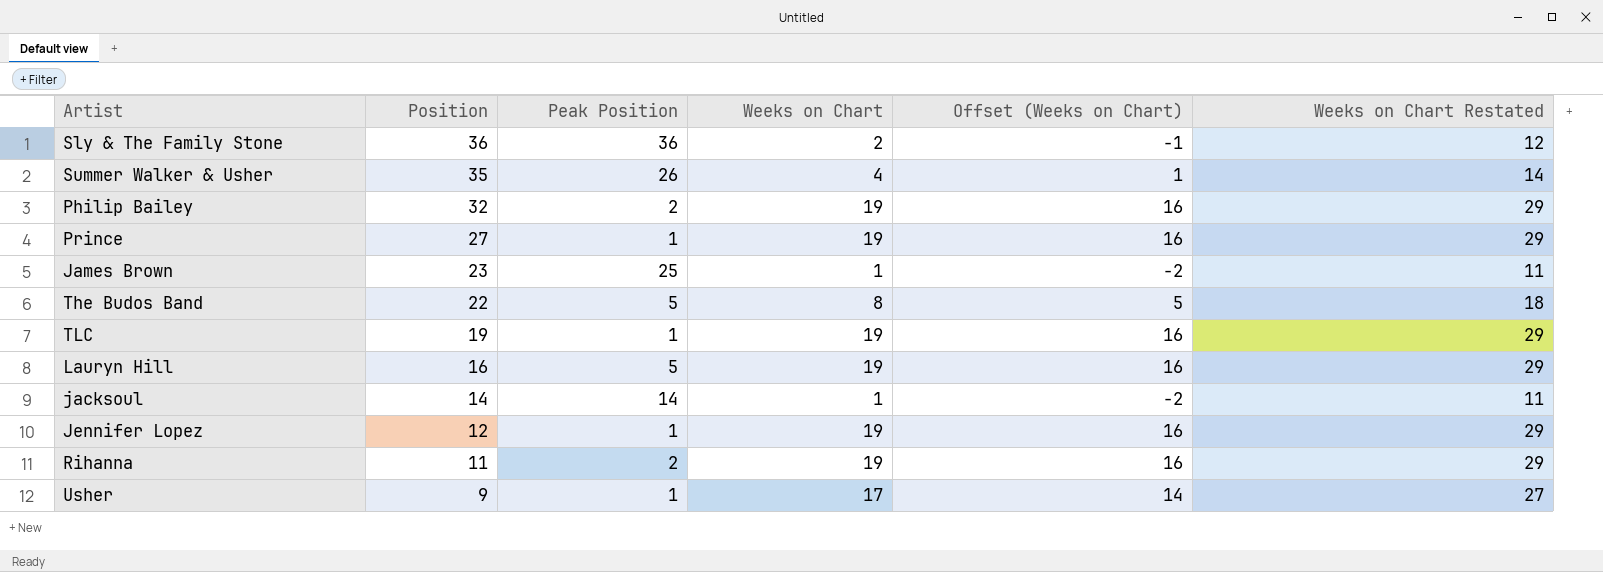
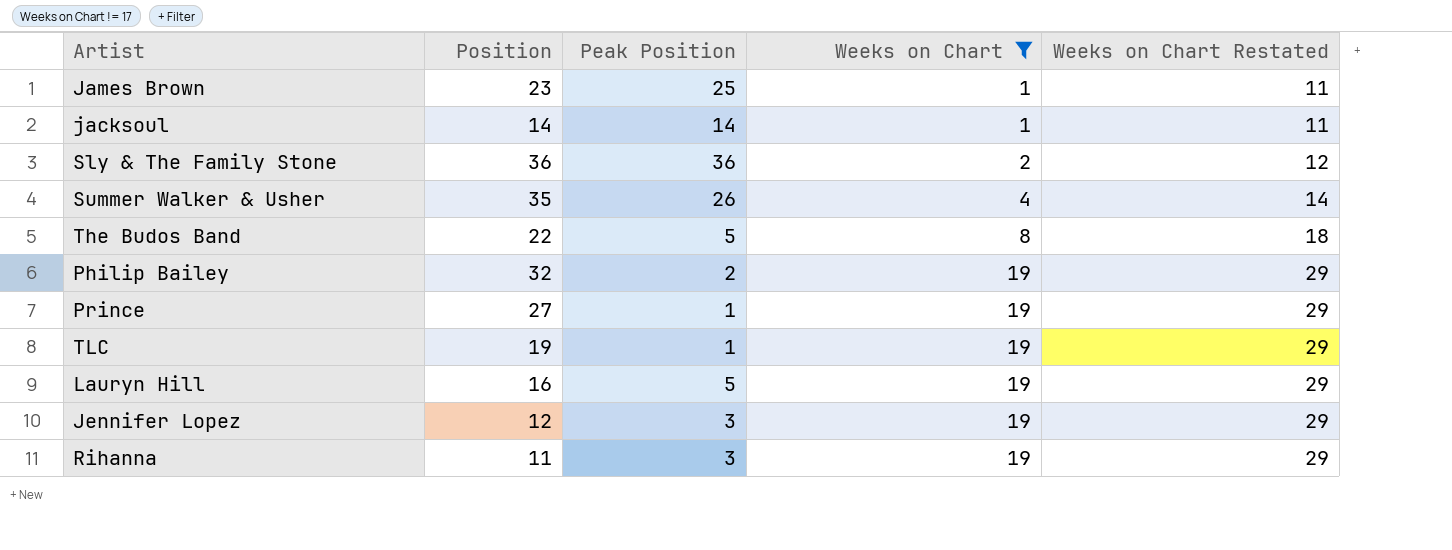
filter: none -> Weeks on Chart != 17
row order: Position descending -> Weeks on Chart ascending
column Offset (Weeks on Chart) | formula: [Weeks on Chart] - 3 -> none
Jennifer Lopez | Peak Position: 1 -> 3
Rihanna | Peak Position: 2 -> 3

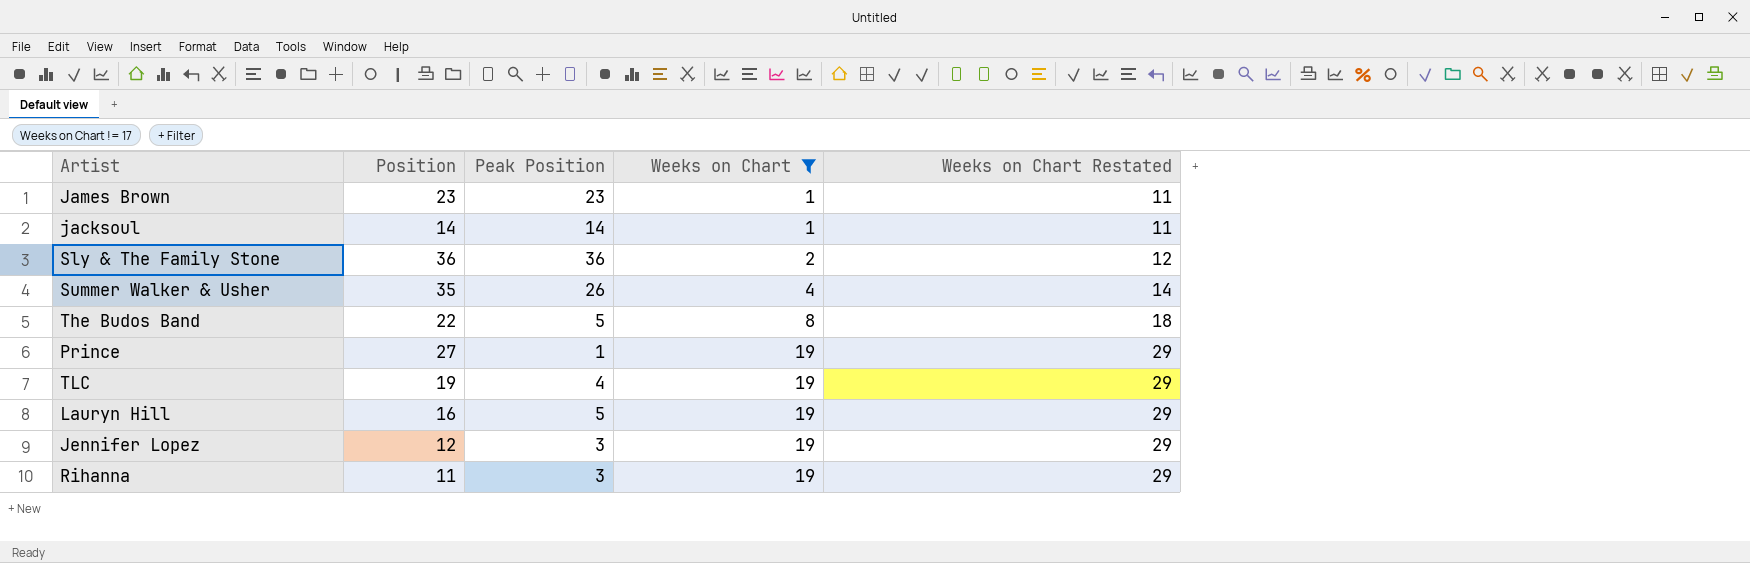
row Philip Bailey: 32 | 2 | 19 | 29 -> none
James Brown | Peak Position: 25 -> 23
TLC | Peak Position: 1 -> 4

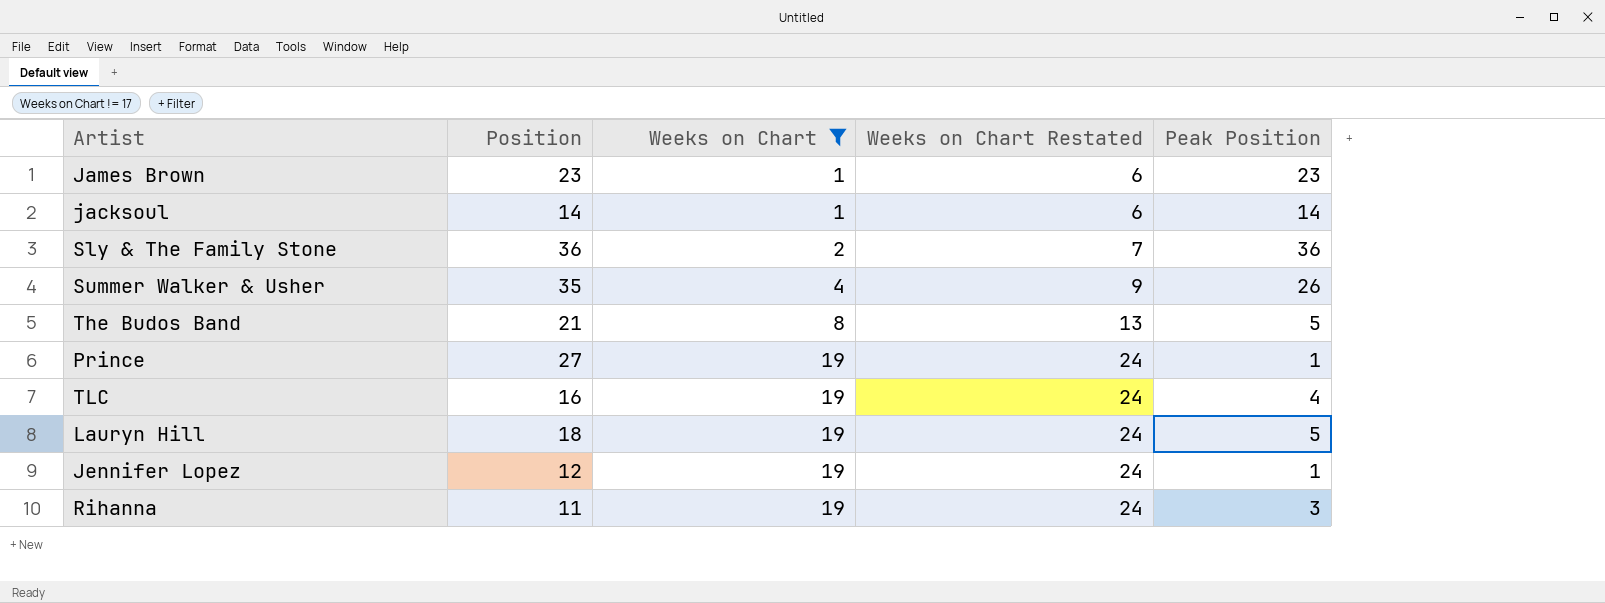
column Weeks on Chart Restated | formula: [Weeks on Chart] + 10 -> [Weeks on Chart] + 5
column Peak Position | position: 3 -> 5
The Budos Band | Position: 22 -> 21
TLC | Position: 19 -> 16
Lauryn Hill | Position: 16 -> 18
Jennifer Lopez | Peak Position: 3 -> 1

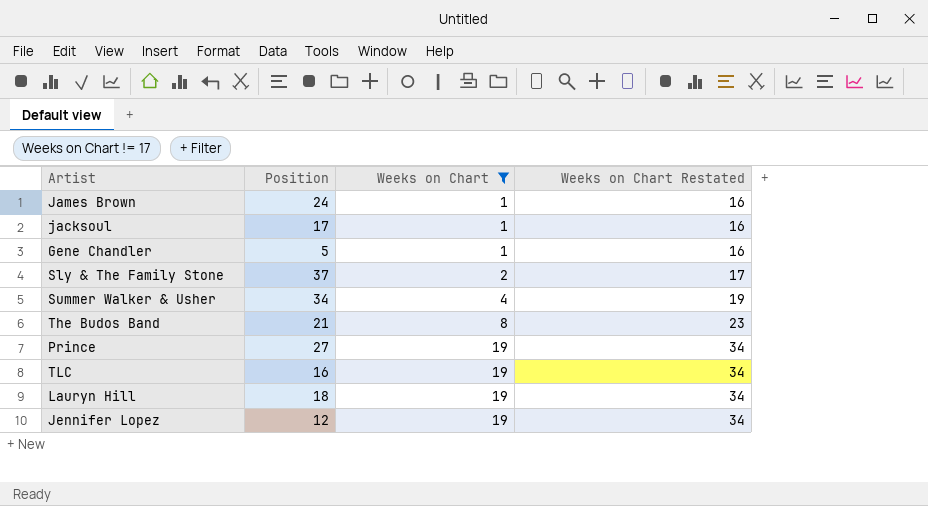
column Peak Position | position: 5 -> none
column Weeks on Chart Restated | formula: [Weeks on Chart] + 5 -> [Weeks on Chart] + 15
row Rihanna: 11 | 19 | 24 | 3 -> none
James Brown | Position: 23 -> 24
jacksoul | Position: 14 -> 17
row Gene Chandler: none -> 5 | 1 | 16
Sly & The Family Stone | Position: 36 -> 37
Summer Walker & Usher | Position: 35 -> 34

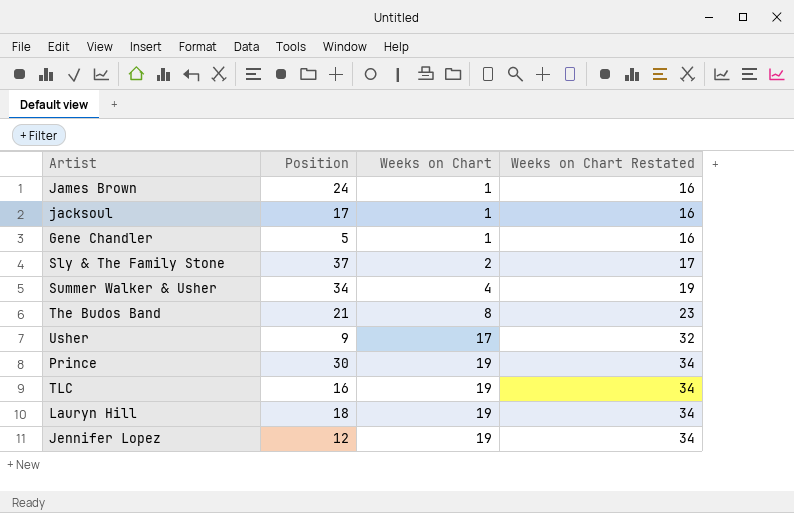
filter: Weeks on Chart != 17 -> none
Prince | Position: 27 -> 30

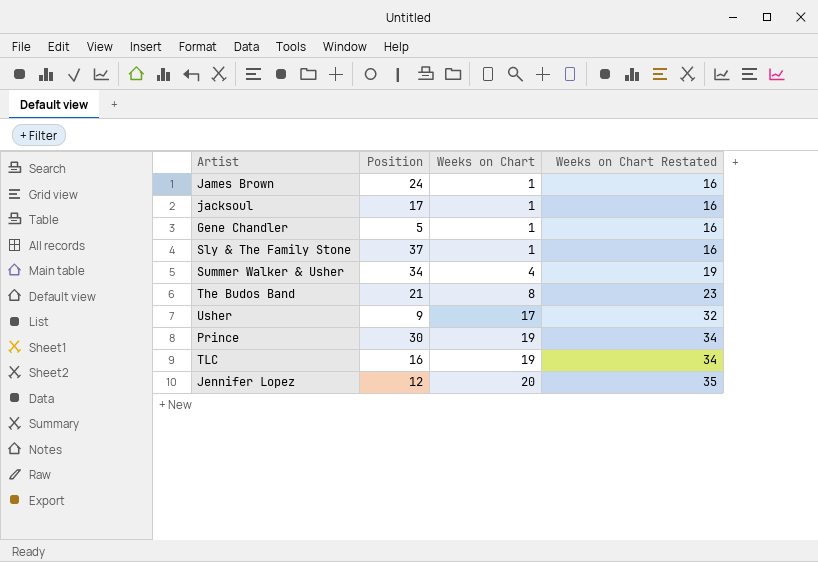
row Lauryn Hill: 18 | 19 | 34 -> none
Sly & The Family Stone | Weeks on Chart: 2 -> 1
Sly & The Family Stone | Weeks on Chart Restated: 17 -> 16
Jennifer Lopez | Weeks on Chart: 19 -> 20
Jennifer Lopez | Weeks on Chart Restated: 34 -> 35

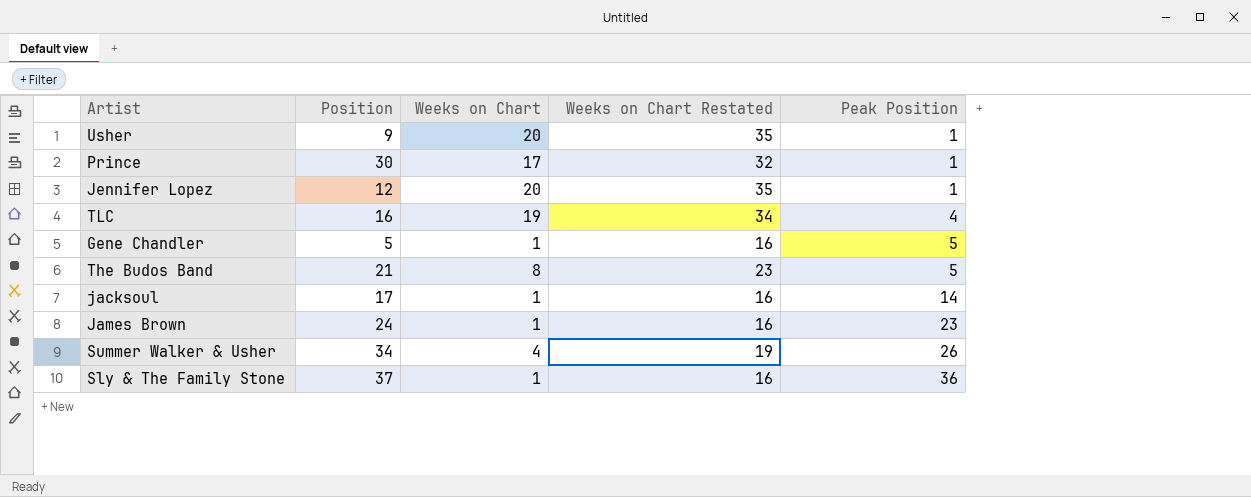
row order: Weeks on Chart ascending -> Peak Position ascending
column Peak Position | position: none -> 5
Usher | Weeks on Chart: 17 -> 20
Usher | Weeks on Chart Restated: 32 -> 35
Prince | Weeks on Chart: 19 -> 17
Prince | Weeks on Chart Restated: 34 -> 32

